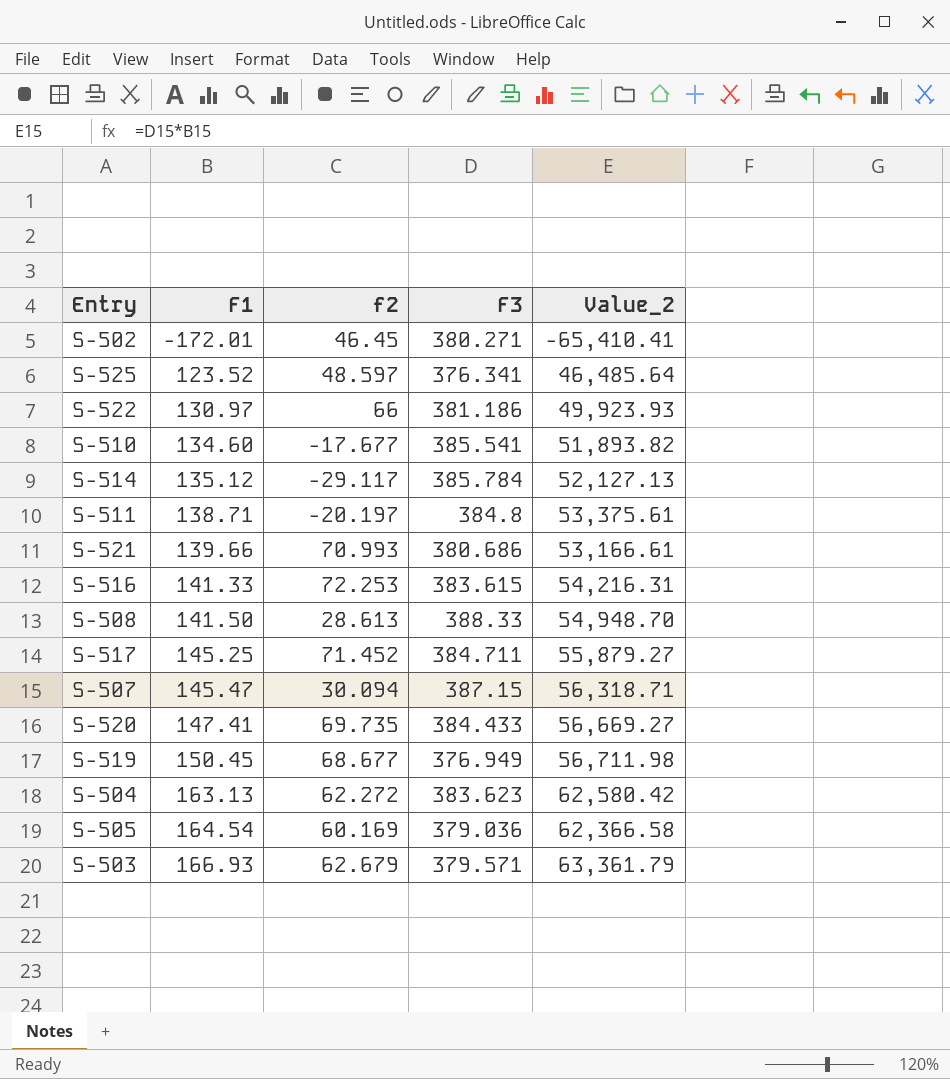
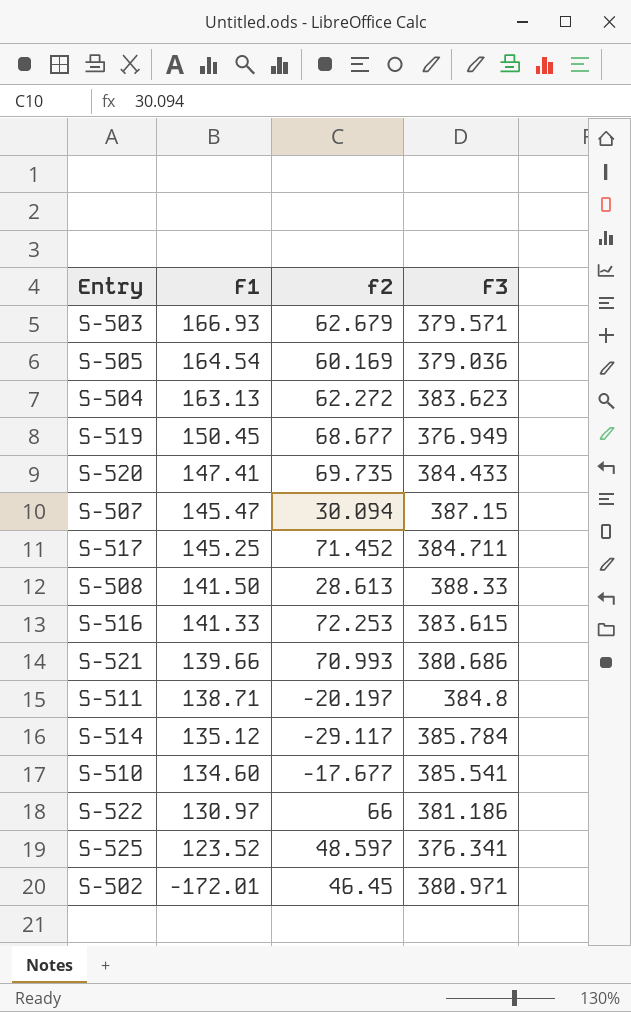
row order: F1 ascending -> F1 descending
column Value_2 | formula: [F1] * [F3] -> none
S-502 | F3: 380.271 -> 380.971

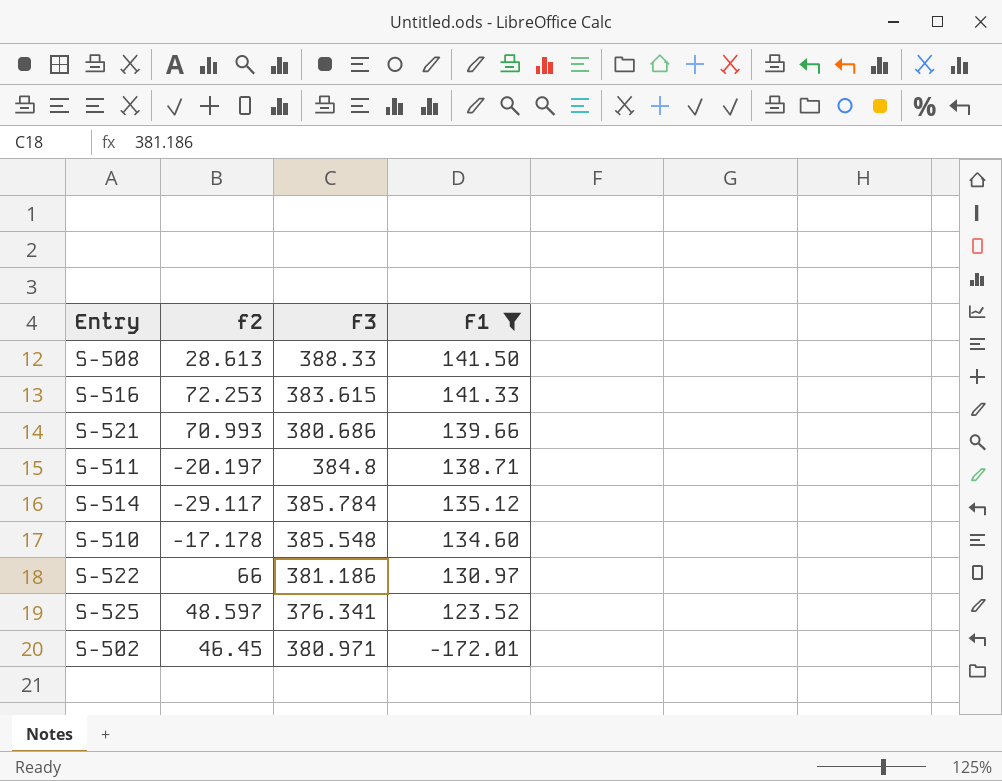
filter: none -> F1 <= 141.50
column F1 | position: 2 -> 4
S-510 | f2: -17.677 -> -17.178
S-510 | F3: 385.541 -> 385.548

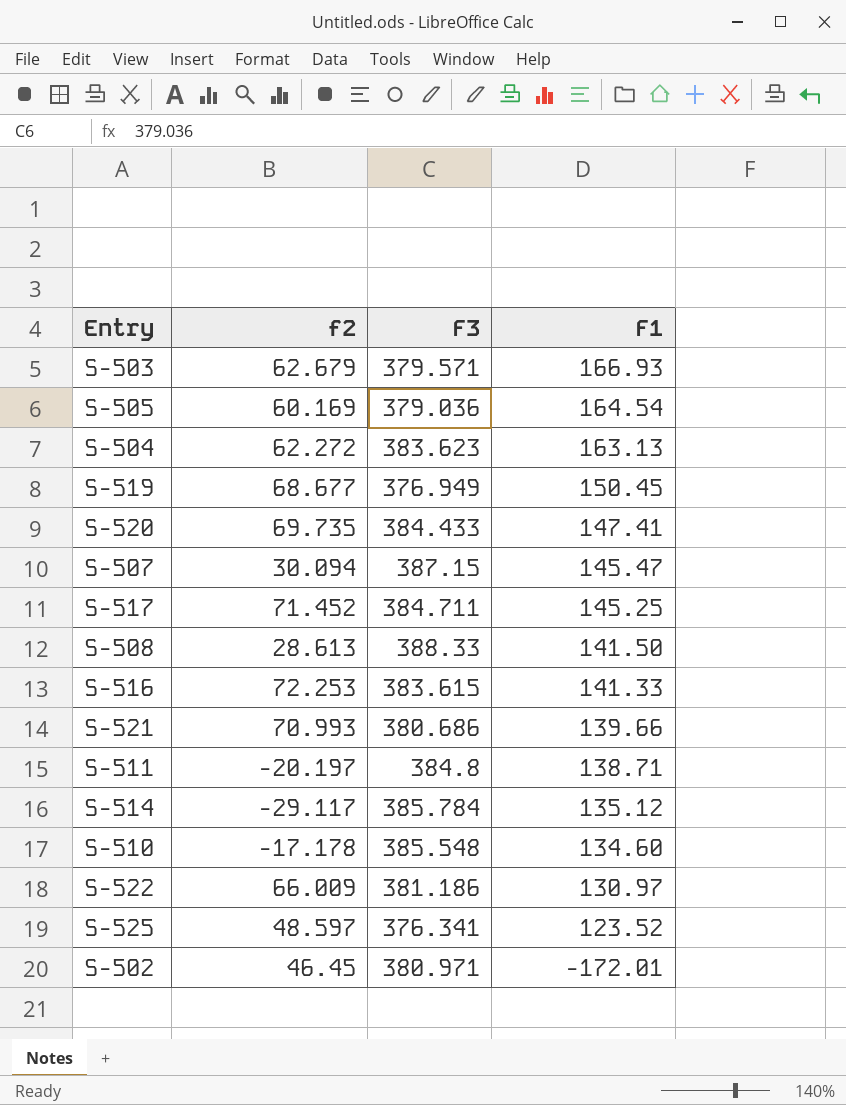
filter: F1 <= 141.50 -> none
S-522 | f2: 66 -> 66.009

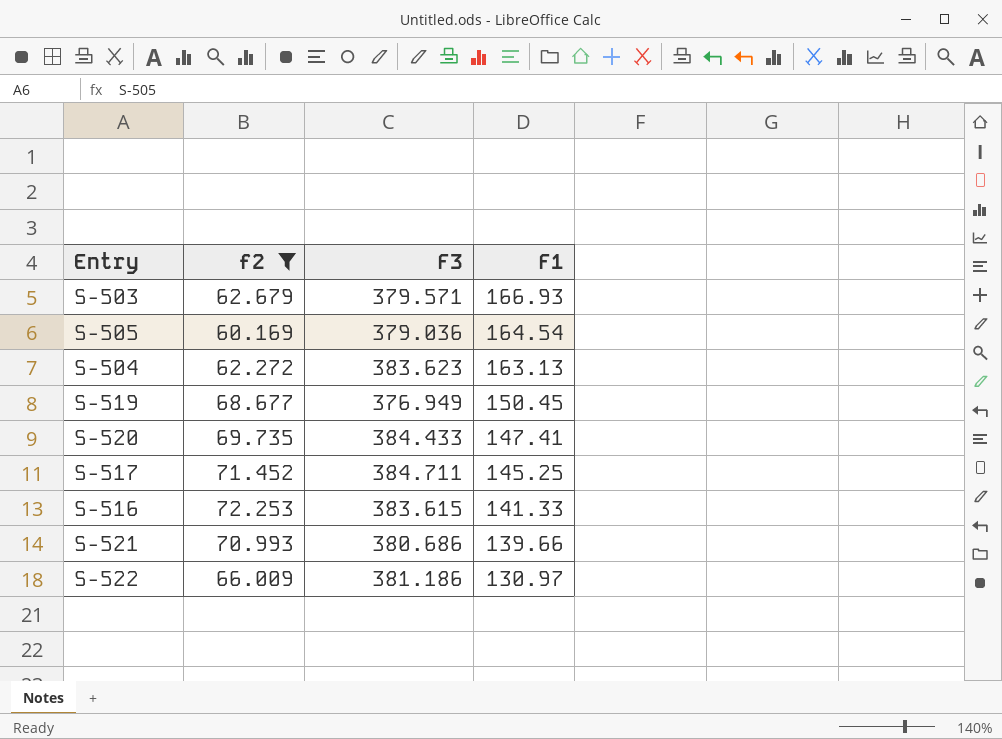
filter: none -> f2 >= 60.169

